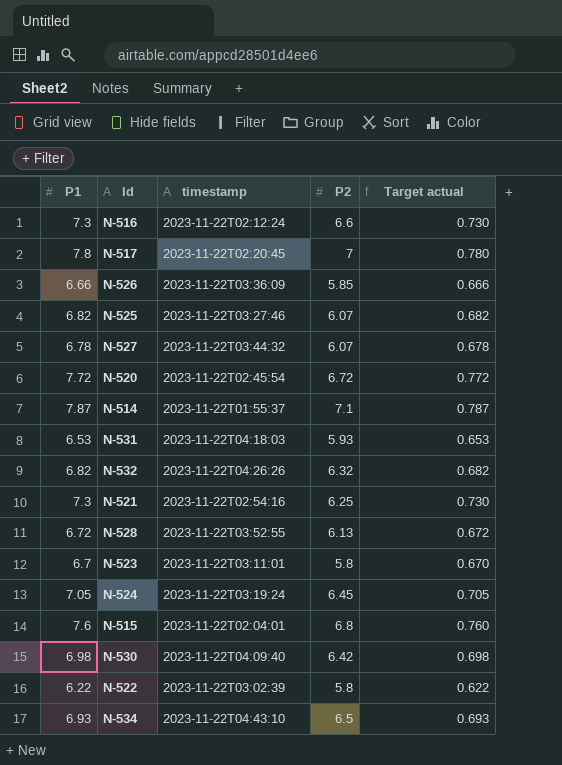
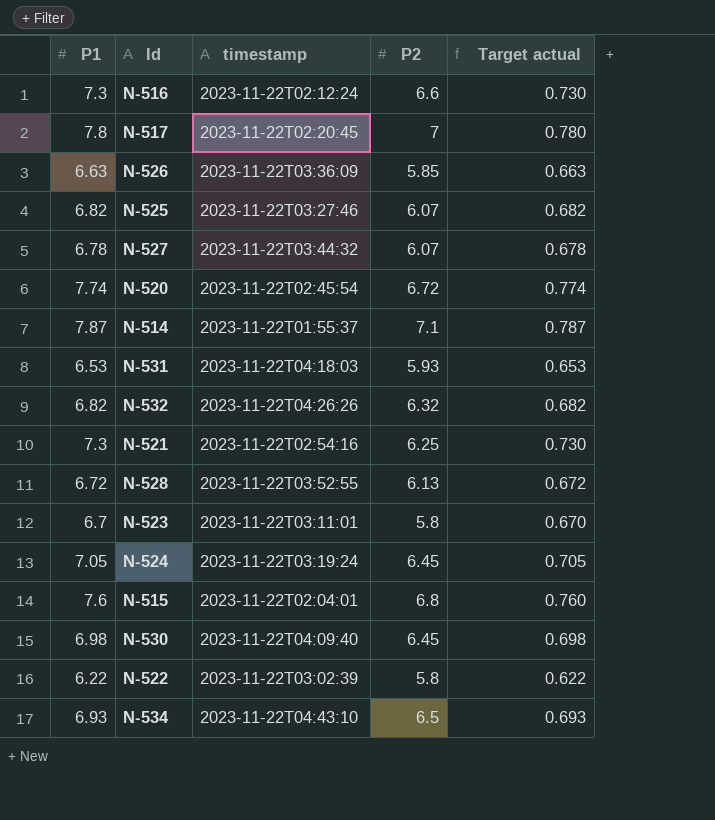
N-526 | P1: 6.66 -> 6.63
N-526 | Target actual: 0.666 -> 0.663
N-520 | P1: 7.72 -> 7.74
N-520 | Target actual: 0.772 -> 0.774
N-530 | P2: 6.42 -> 6.45

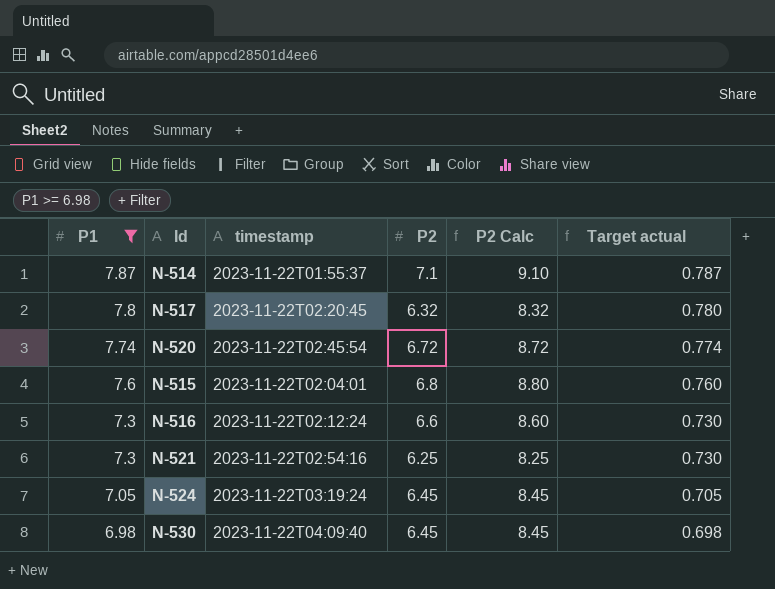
filter: none -> P1 >= 6.98
row order: none -> P1 descending
column P2 Calc | formula: none -> [P2] + 2
N-517 | P2: 7 -> 6.32

